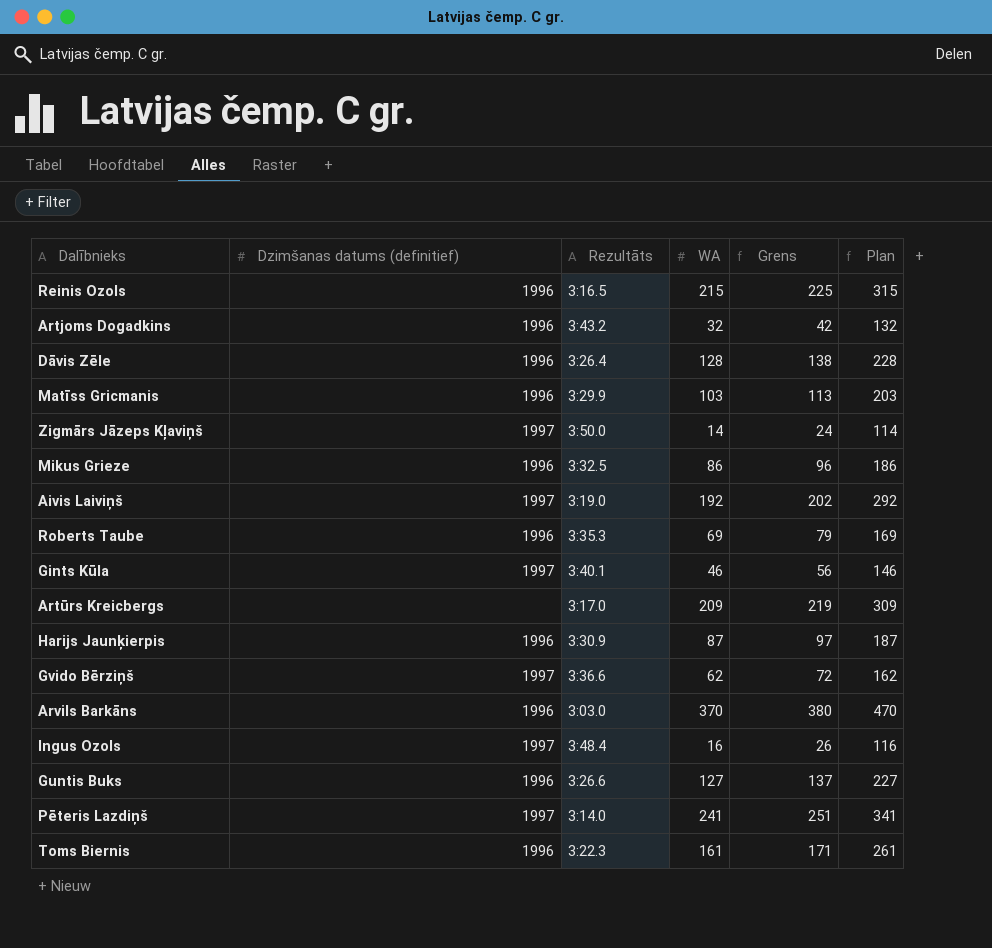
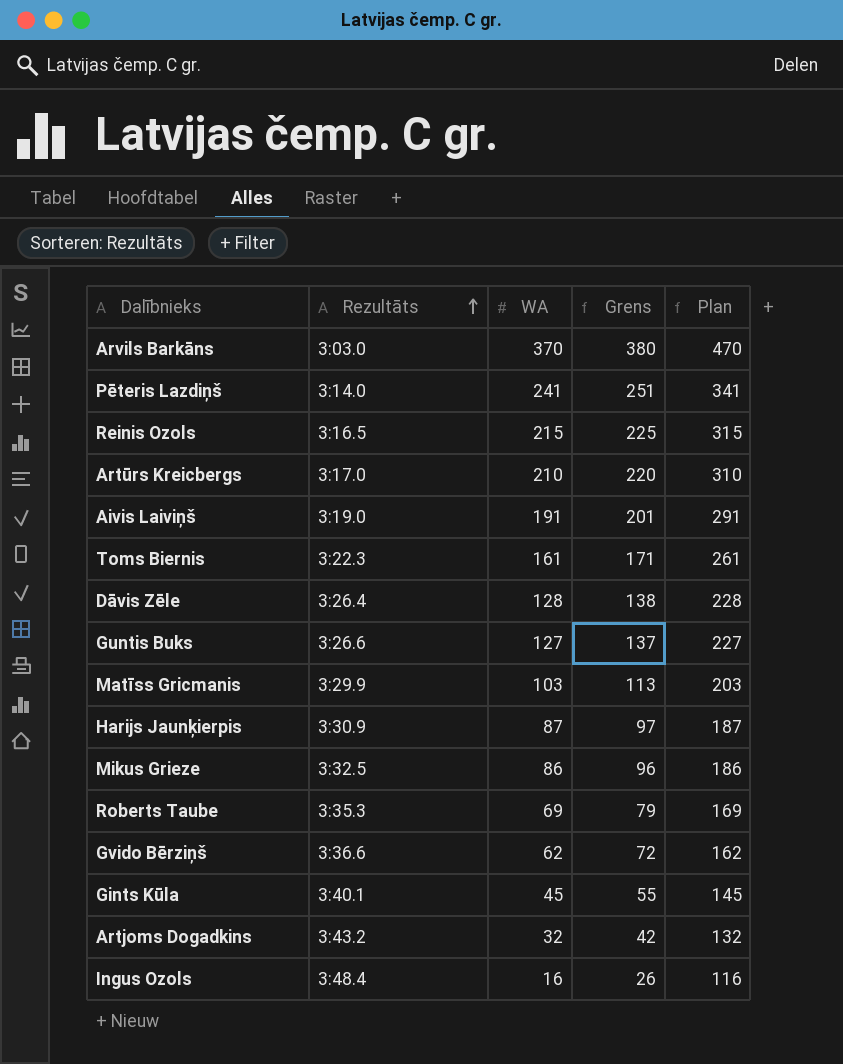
row order: none -> Rezultāts ascending
column Dzimšanas datums (definitief) | position: 2 -> none
row Zigmārs Jāzeps Kļaviņš: 1997 | 3:50.0 | 14 | 24 | 114 -> none
Artūrs Kreicbergs | WA: 209 -> 210
Artūrs Kreicbergs | Grens: 219 -> 220
Artūrs Kreicbergs | Plan: 309 -> 310
Aivis Laiviņš | WA: 192 -> 191
Aivis Laiviņš | Grens: 202 -> 201
Aivis Laiviņš | Plan: 292 -> 291
Gints Kūla | WA: 46 -> 45
Gints Kūla | Grens: 56 -> 55
Gints Kūla | Plan: 146 -> 145

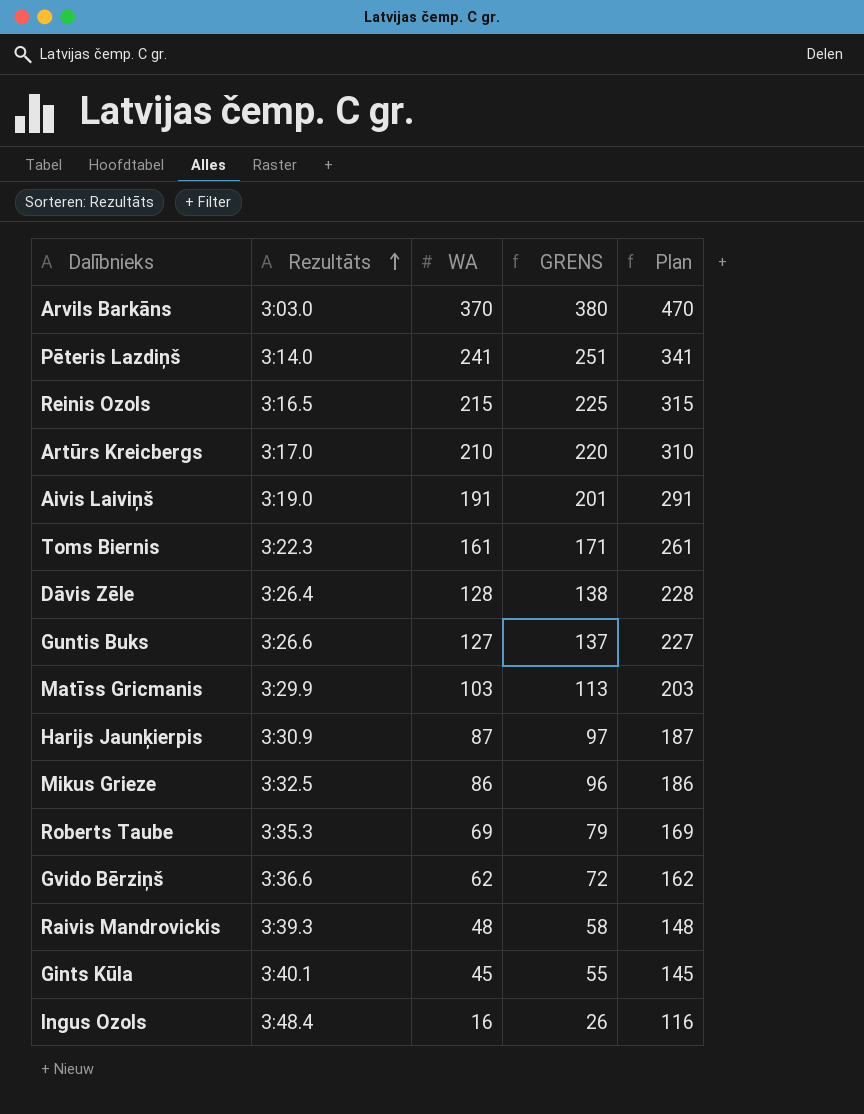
column name: Grens -> GRENS
row Artjoms Dogadkins: 3:43.2 | 32 | 42 | 132 -> none
row Raivis Mandrovickis: none -> 3:39.3 | 48 | 58 | 148

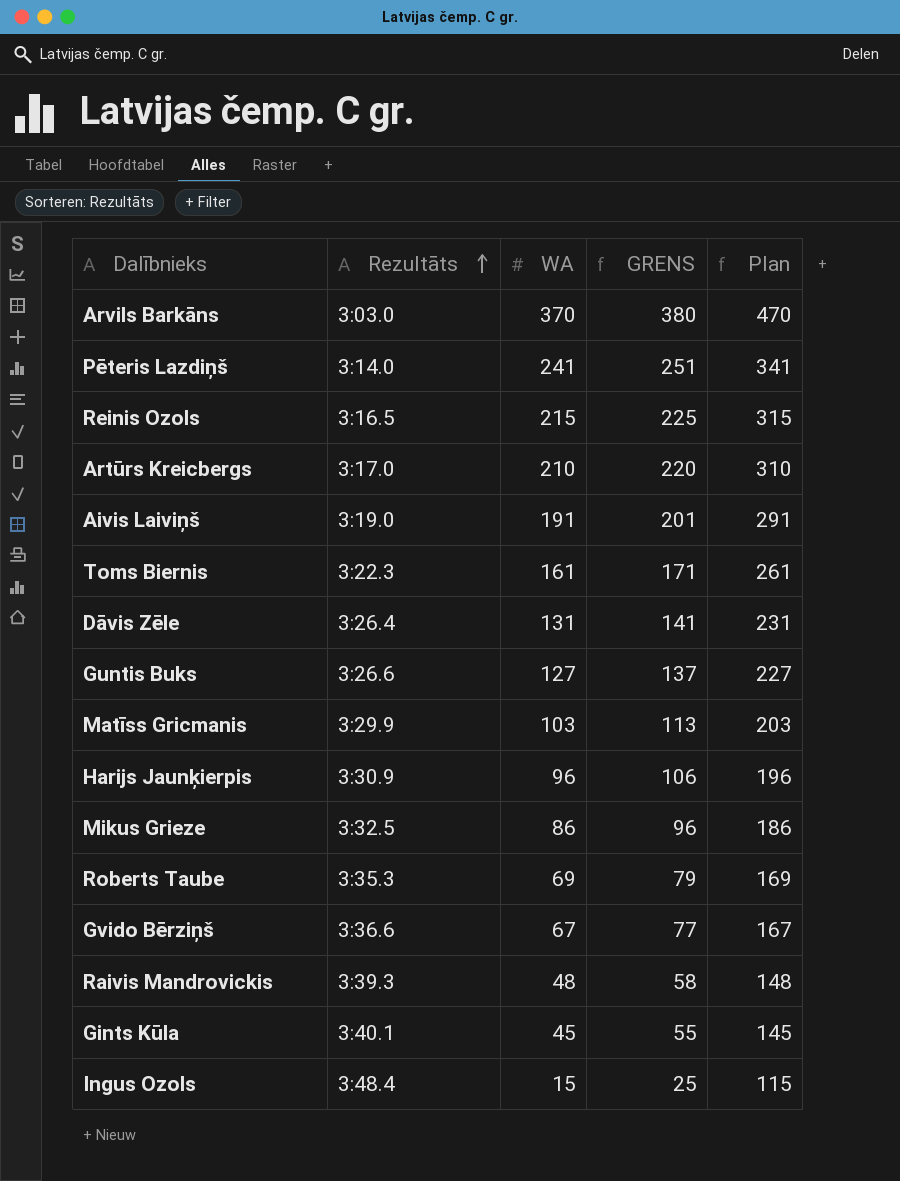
Dāvis Zēle | WA: 128 -> 131
Dāvis Zēle | GRENS: 138 -> 141
Dāvis Zēle | Plan: 228 -> 231
Harijs Jaunķierpis | WA: 87 -> 96
Harijs Jaunķierpis | GRENS: 97 -> 106
Harijs Jaunķierpis | Plan: 187 -> 196
Gvido Bērziņš | WA: 62 -> 67
Gvido Bērziņš | GRENS: 72 -> 77
Gvido Bērziņš | Plan: 162 -> 167
Ingus Ozols | WA: 16 -> 15
Ingus Ozols | GRENS: 26 -> 25
Ingus Ozols | Plan: 116 -> 115

